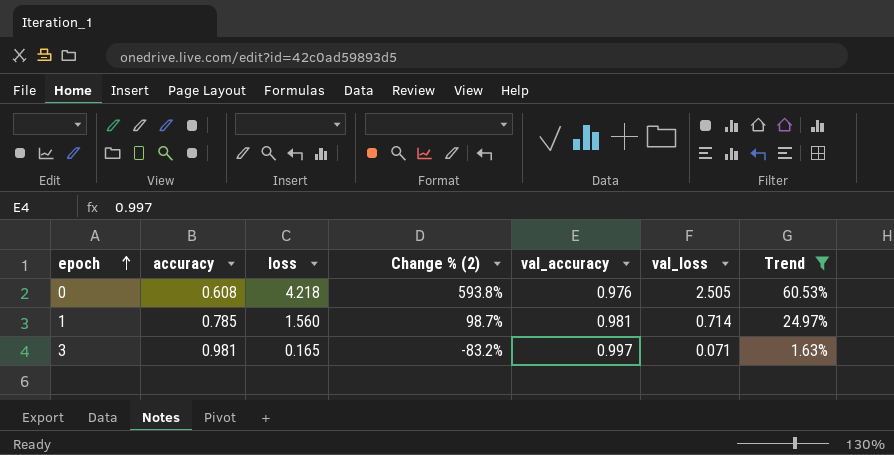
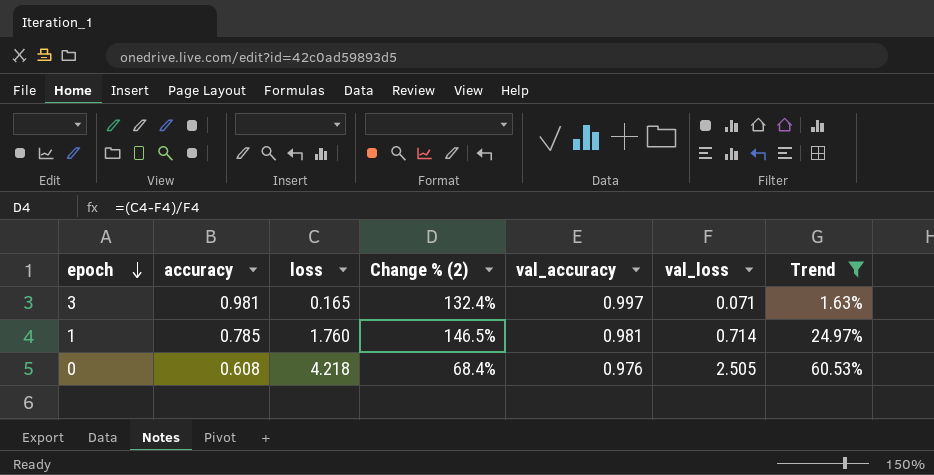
row order: epoch ascending -> epoch descending
column Change % (2) | formula: ([loss] - [accuracy]) / [accuracy] -> ([loss] - [val_loss]) / [val_loss]
1 | loss: 1.560 -> 1.760

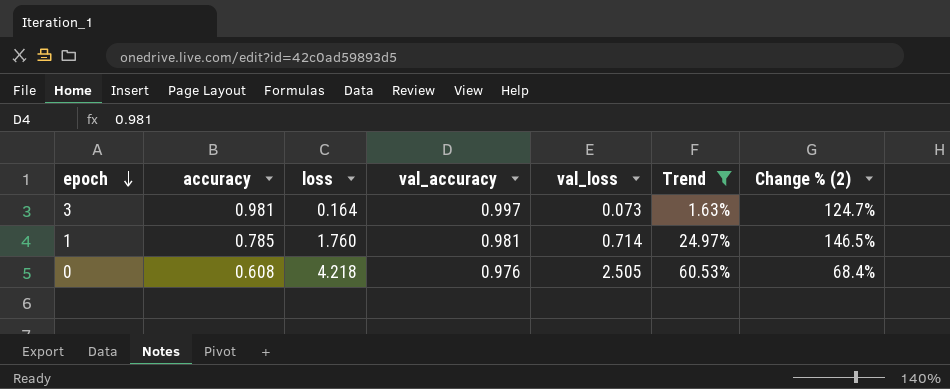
column Change % (2) | position: 4 -> 7
3 | loss: 0.165 -> 0.164
3 | val_loss: 0.071 -> 0.073
3 | Change % (2): 132.4% -> 124.7%

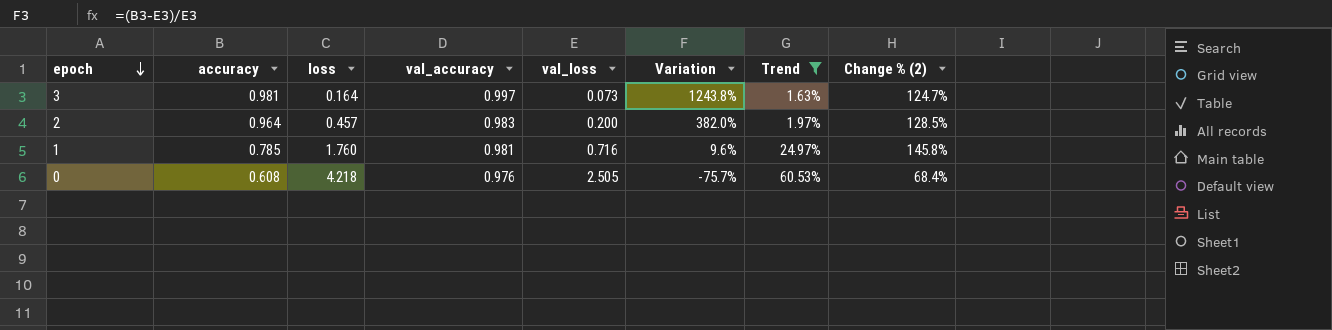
column Variation | formula: none -> ([accuracy] - [val_loss]) / [val_loss]
row 2: none -> 0.964 | 0.457 | 0.983 | 0.200 | 382.0% | 1.97% | 128.5%
1 | val_loss: 0.714 -> 0.716
1 | Change % (2): 146.5% -> 145.8%

